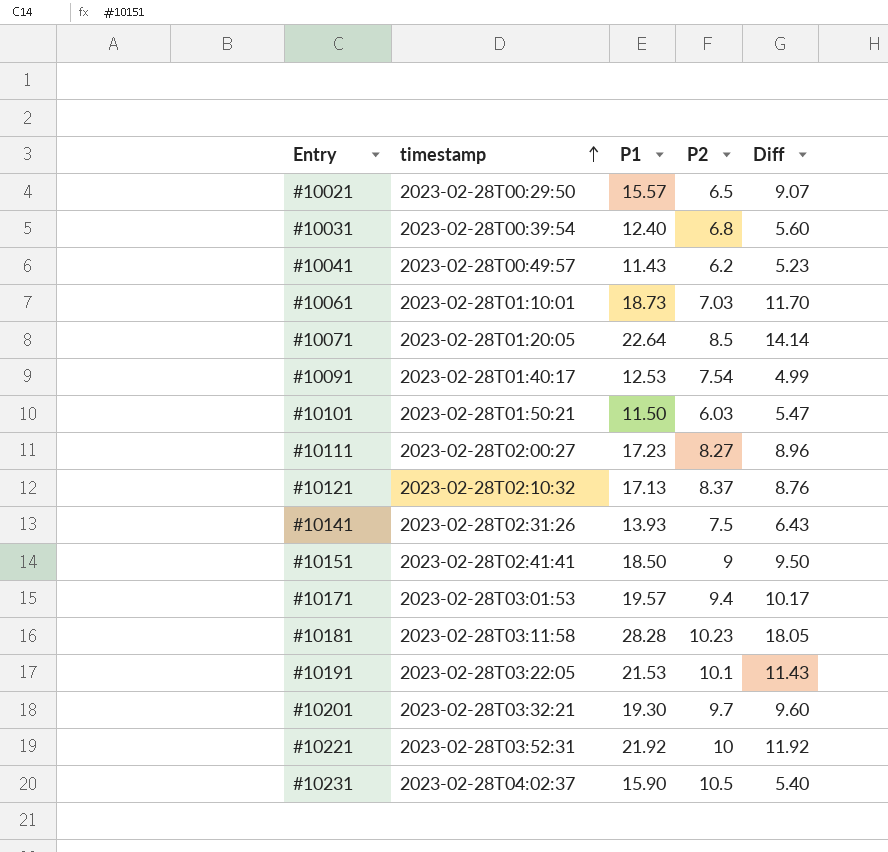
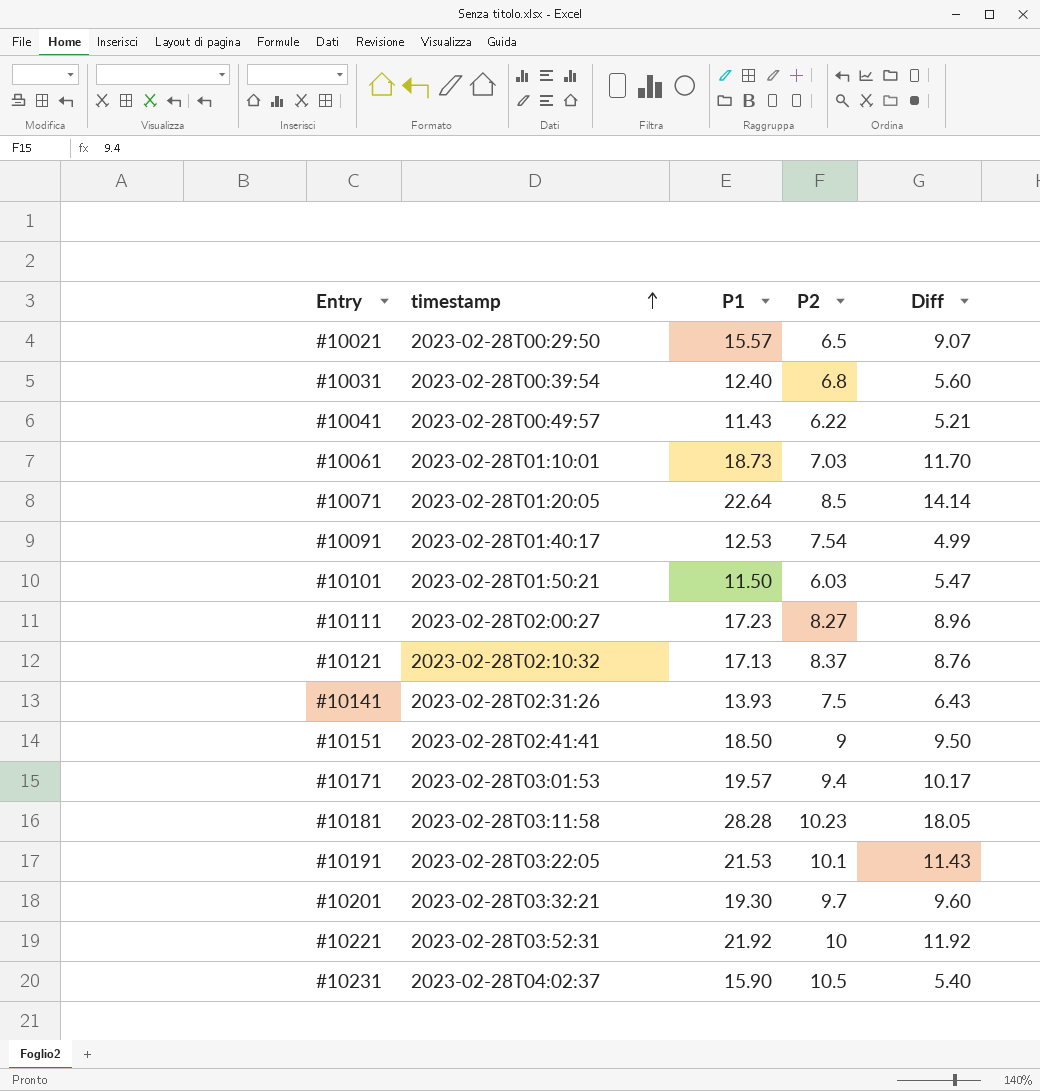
#10041 | P2: 6.2 -> 6.22
#10041 | Diff: 5.23 -> 5.21

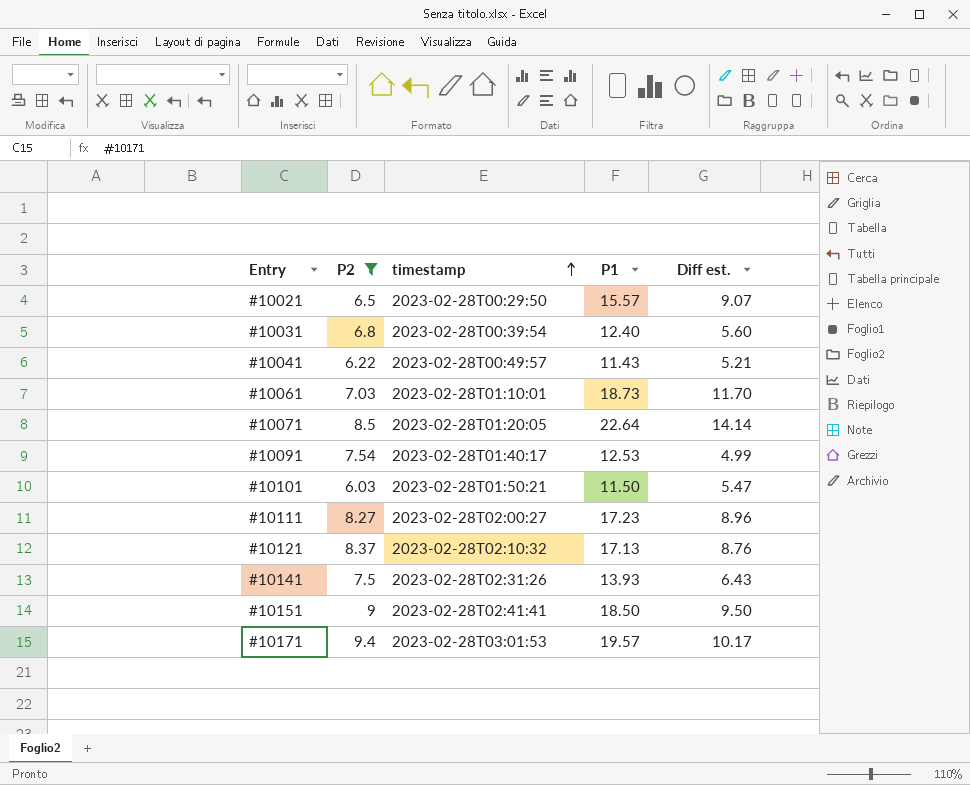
filter: none -> P2 <= 9.4
column P2 | position: 4 -> 2
column name: Diff -> Diff est.

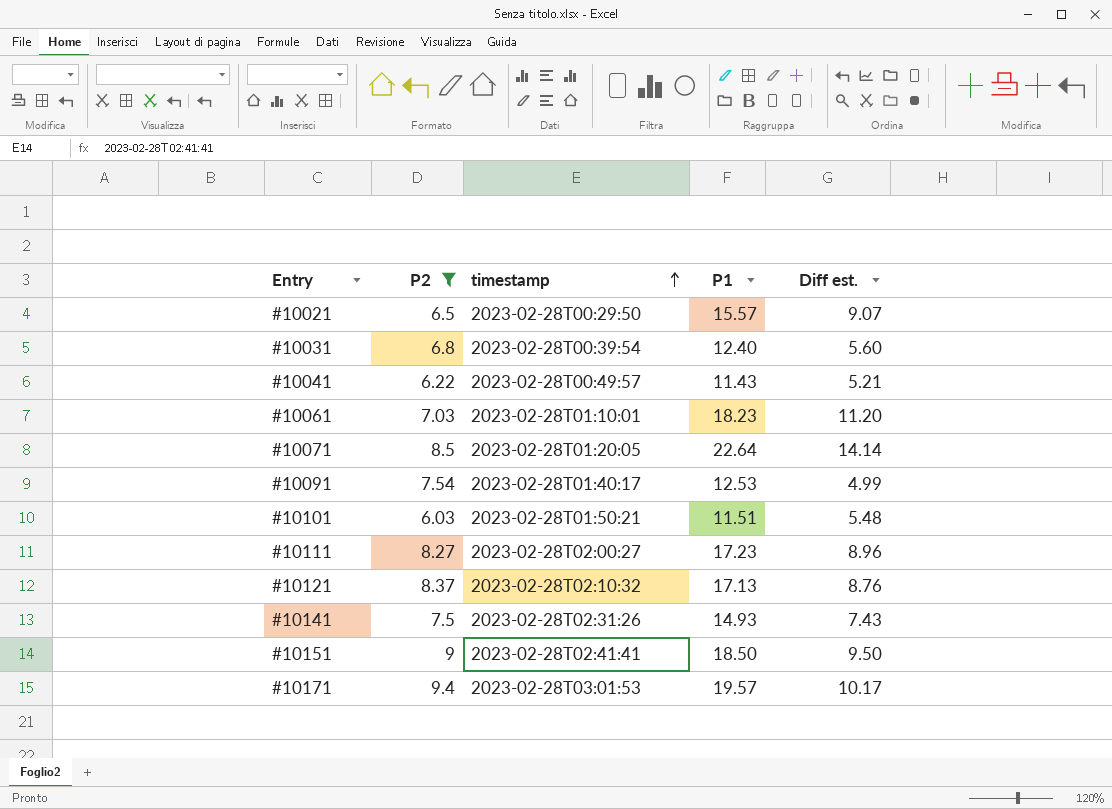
#10061 | P1: 18.73 -> 18.23
#10061 | Diff est.: 11.70 -> 11.20
#10101 | P1: 11.50 -> 11.51
#10101 | Diff est.: 5.47 -> 5.48
#10141 | P1: 13.93 -> 14.93
#10141 | Diff est.: 6.43 -> 7.43

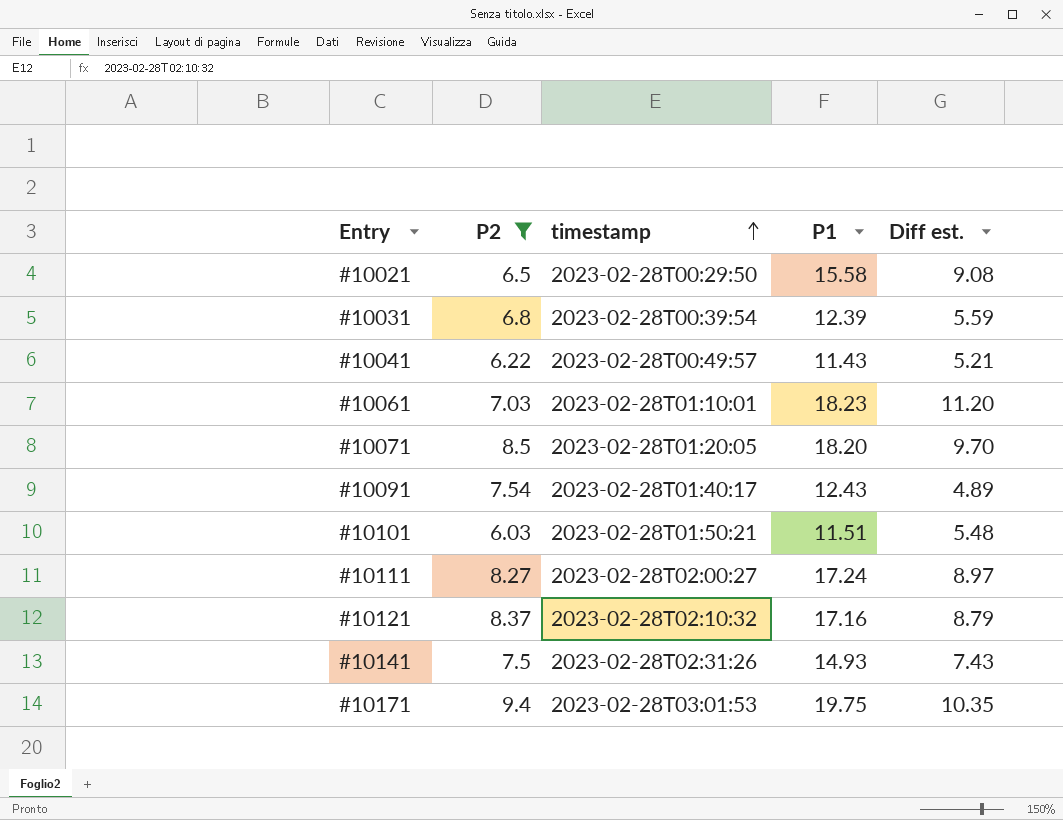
row #10151: 9 | 2023-02-28T02:41:41 | 18.50 | 9.50 -> none
#10021 | P1: 15.57 -> 15.58
#10021 | Diff est.: 9.07 -> 9.08
#10031 | P1: 12.40 -> 12.39
#10031 | Diff est.: 5.60 -> 5.59
#10071 | P1: 22.64 -> 18.20
#10071 | Diff est.: 14.14 -> 9.70
#10091 | P1: 12.53 -> 12.43
#10091 | Diff est.: 4.99 -> 4.89
#10111 | P1: 17.23 -> 17.24
#10111 | Diff est.: 8.96 -> 8.97
#10121 | P1: 17.13 -> 17.16
#10121 | Diff est.: 8.76 -> 8.79
#10171 | P1: 19.57 -> 19.75
#10171 | Diff est.: 10.17 -> 10.35

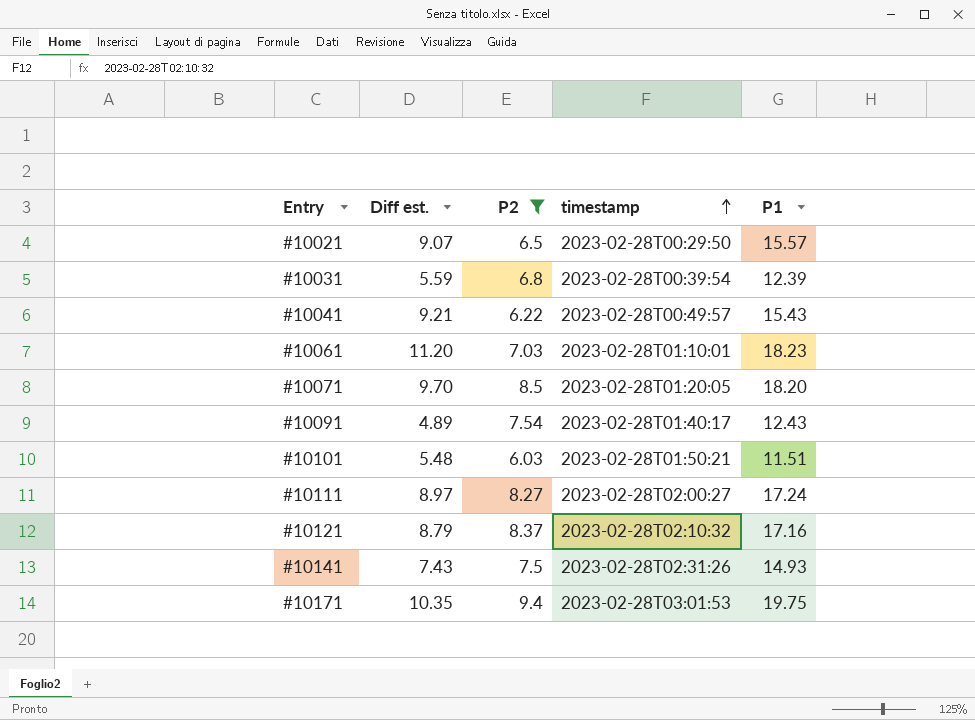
column Diff est. | position: 5 -> 2
#10021 | Diff est.: 9.08 -> 9.07
#10021 | P1: 15.58 -> 15.57
#10041 | Diff est.: 5.21 -> 9.21
#10041 | P1: 11.43 -> 15.43

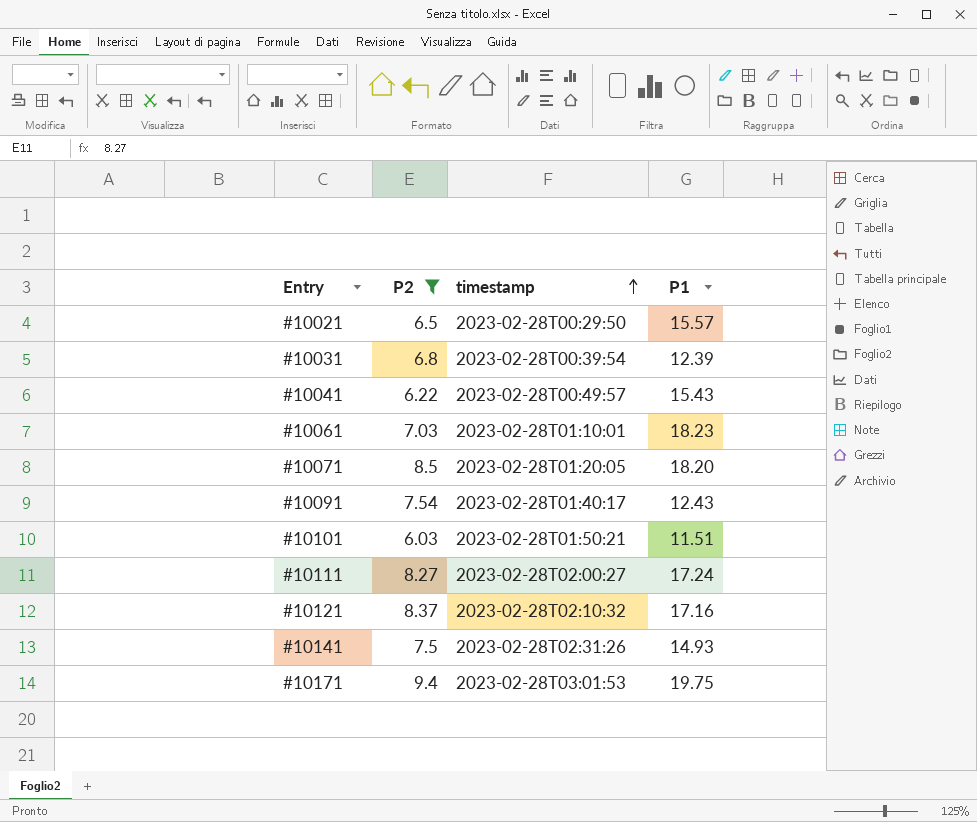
column Diff est. | formula: [P1] - [P2] -> none

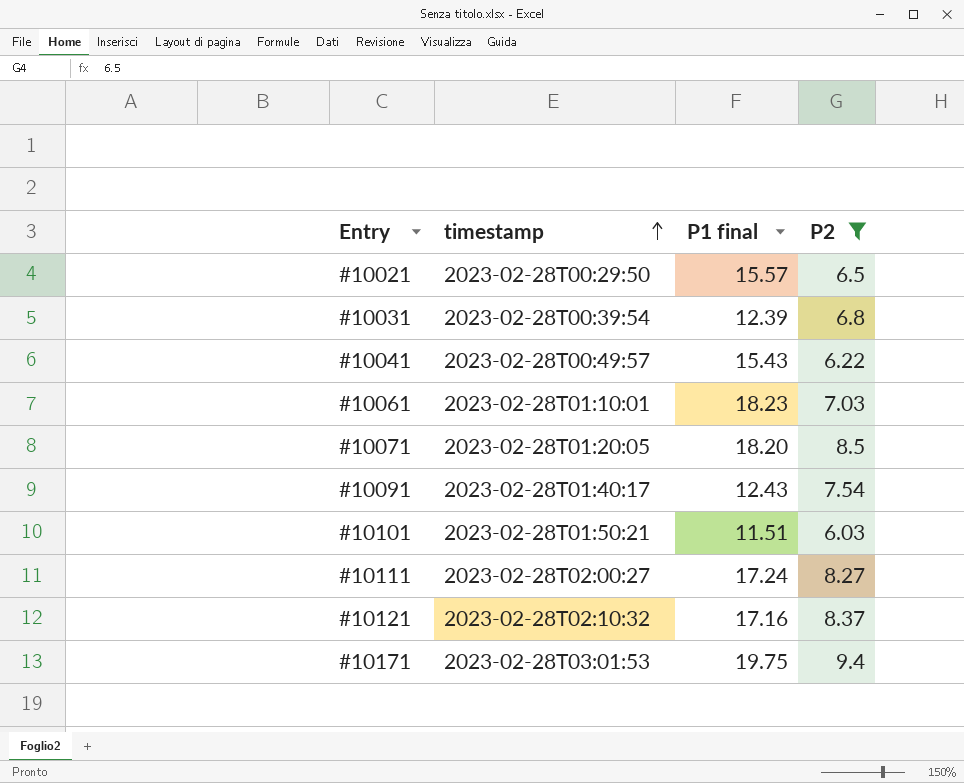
column name: P1 -> P1 final
column P2 | position: 2 -> 4
row #10141: 7.5 | 2023-02-28T02:31:26 | 14.93 -> none

